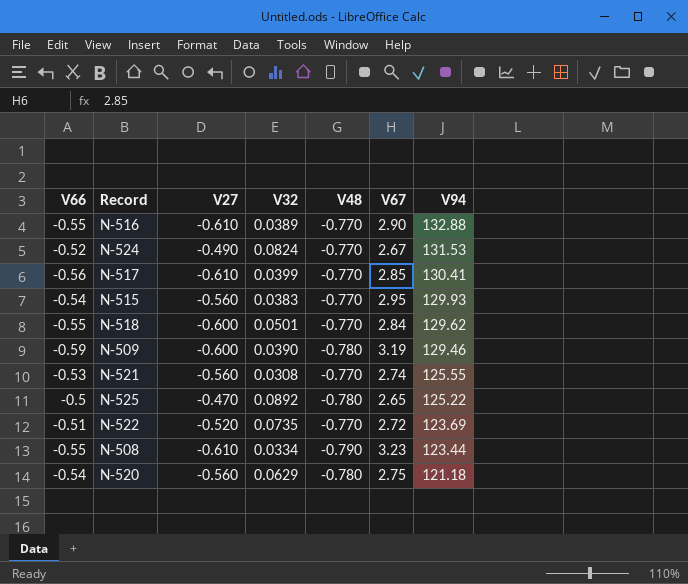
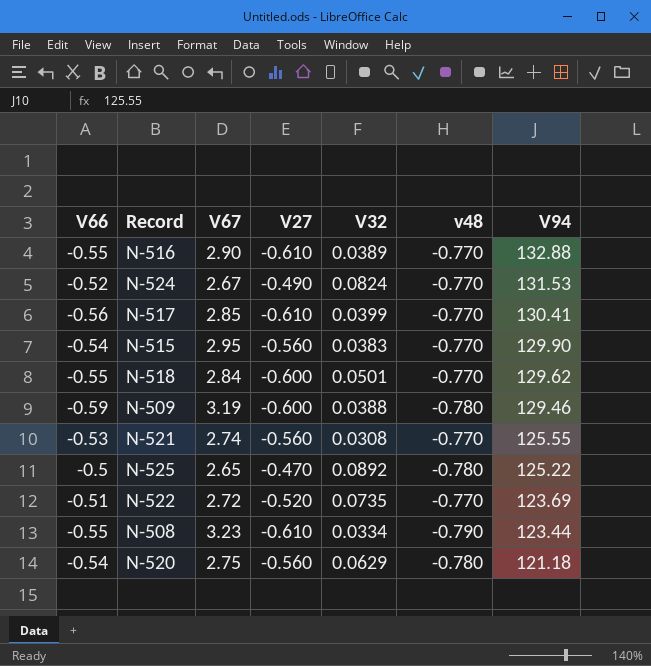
column V67 | position: 6 -> 3
column name: V48 -> v48
N-515 | V94: 129.93 -> 129.90
N-509 | V32: 0.0390 -> 0.0388

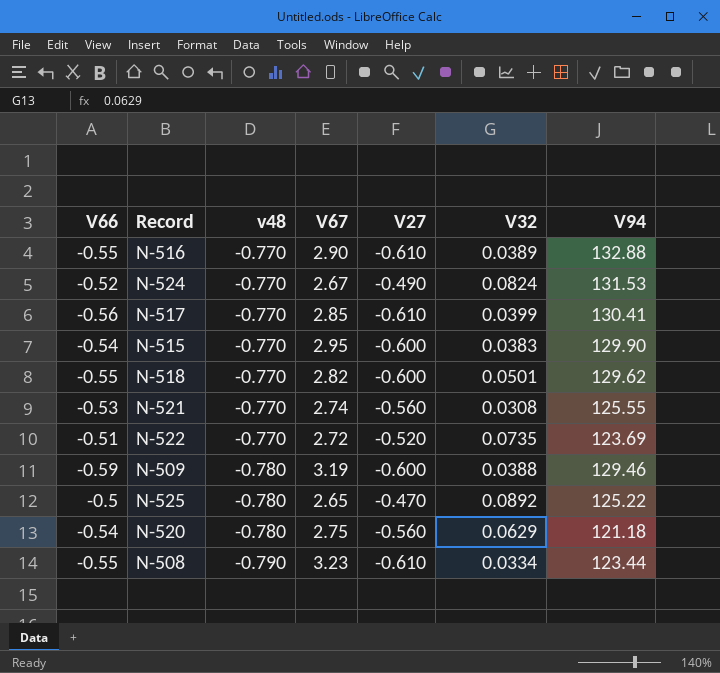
row order: V94 descending -> v48 descending
column v48 | position: 6 -> 3
N-515 | V27: -0.560 -> -0.600
N-518 | V67: 2.84 -> 2.82

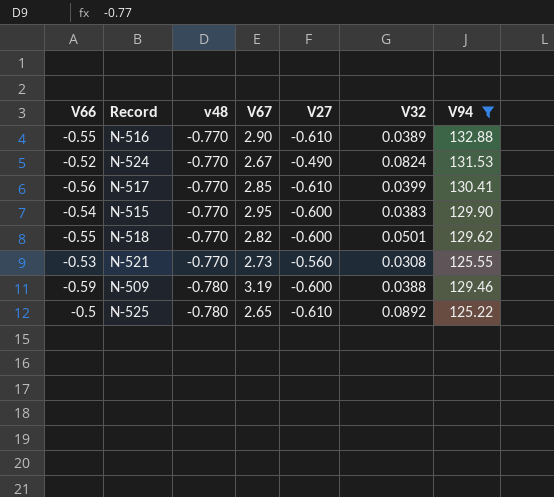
filter: none -> V94 >= 125.22
N-521 | V67: 2.74 -> 2.73
N-525 | V27: -0.470 -> -0.610

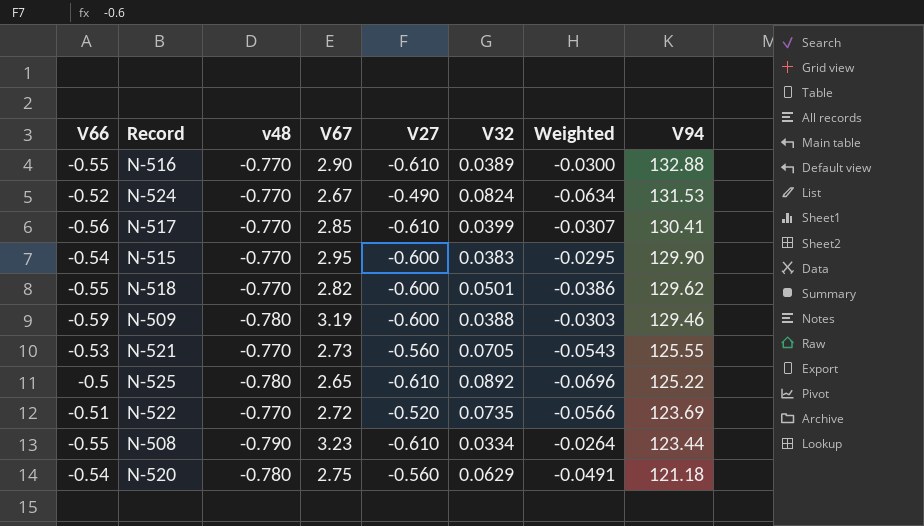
filter: V94 >= 125.22 -> none
row order: v48 descending -> V94 descending
column Weighted | formula: none -> [v48] * [V32]
N-521 | V32: 0.0308 -> 0.0705

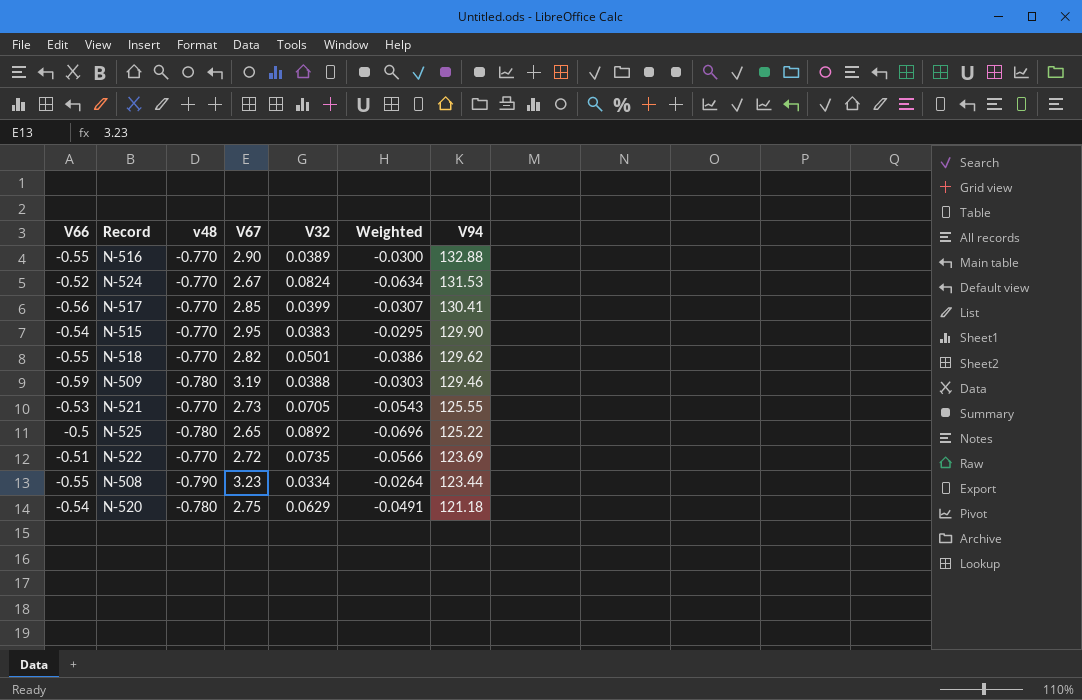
column V27 | position: 5 -> none

